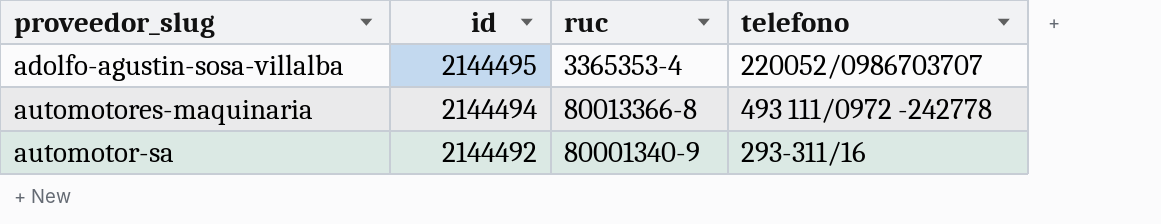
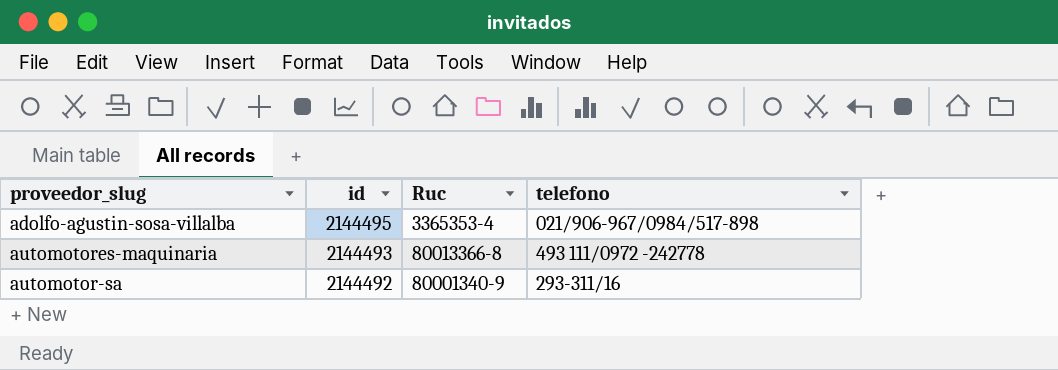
column name: ruc -> Ruc
adolfo-agustin-sosa-villalba | telefono: 220052/0986703707 -> 021/906-967/0984/517-898
automotores-maquinaria | id: 2144494 -> 2144493

